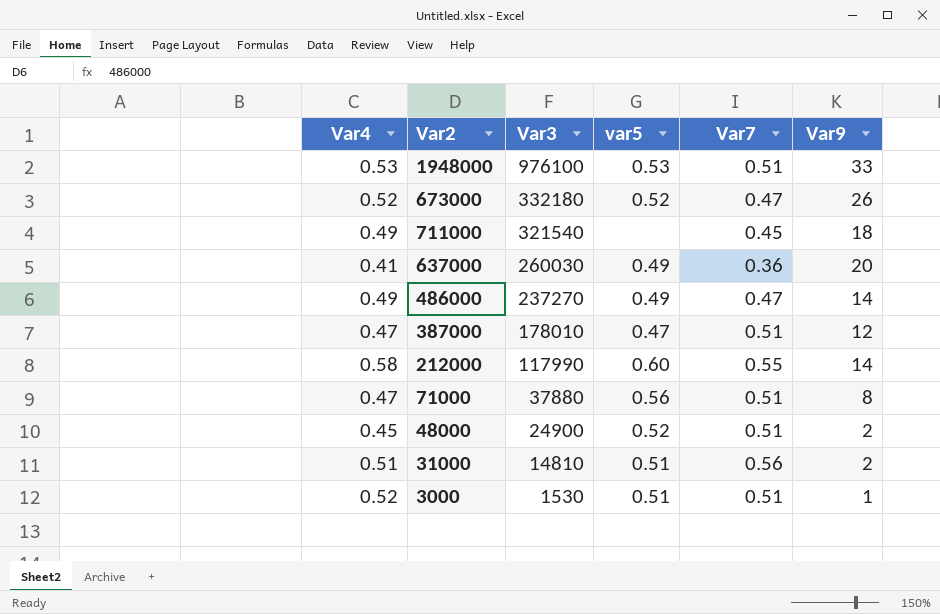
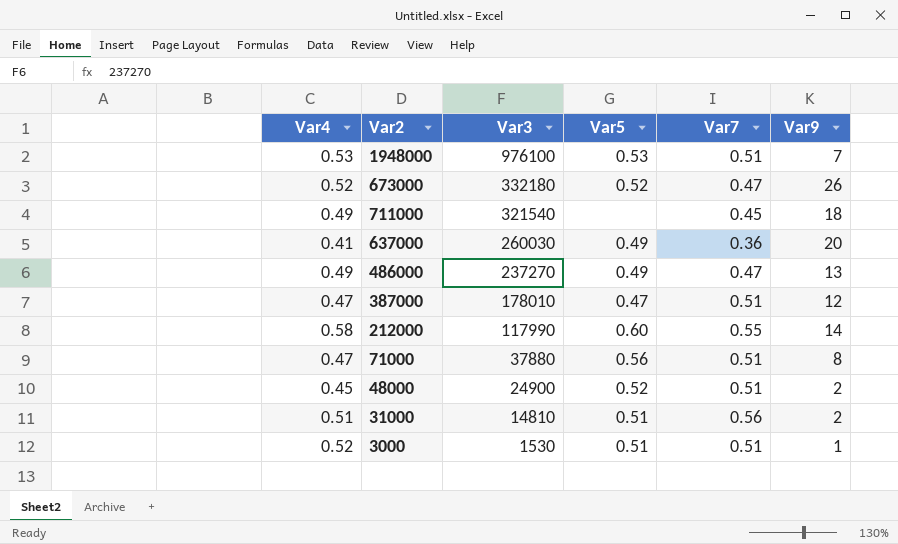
column name: var5 -> Var5
1948000 | Var9: 33 -> 7
486000 | Var9: 14 -> 13

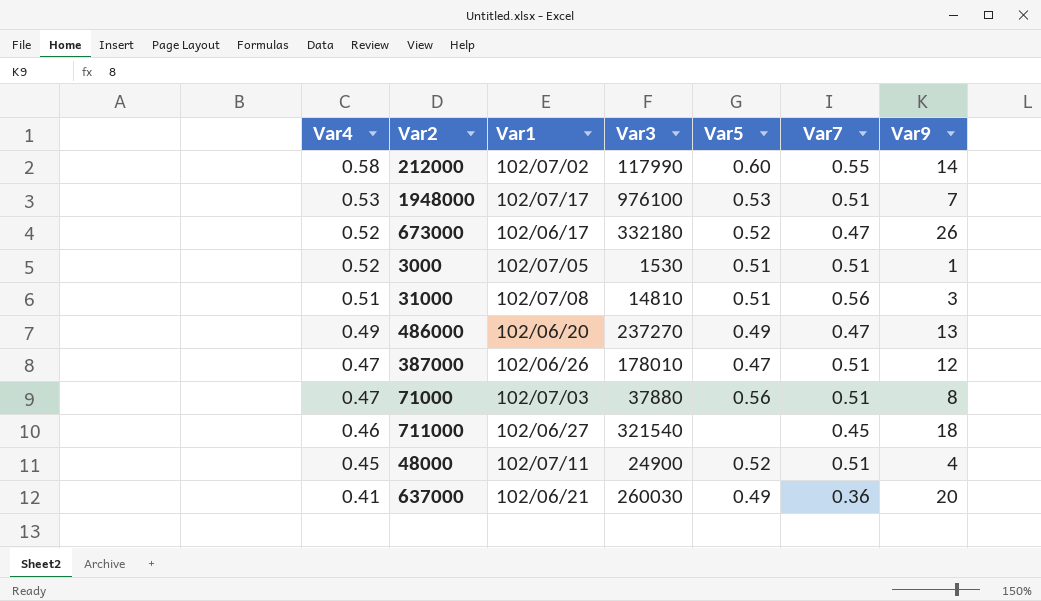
row order: Var3 descending -> Var4 descending
column Var1 | position: none -> 3
31000 | Var9: 2 -> 3
711000 | Var4: 0.49 -> 0.46
48000 | Var9: 2 -> 4

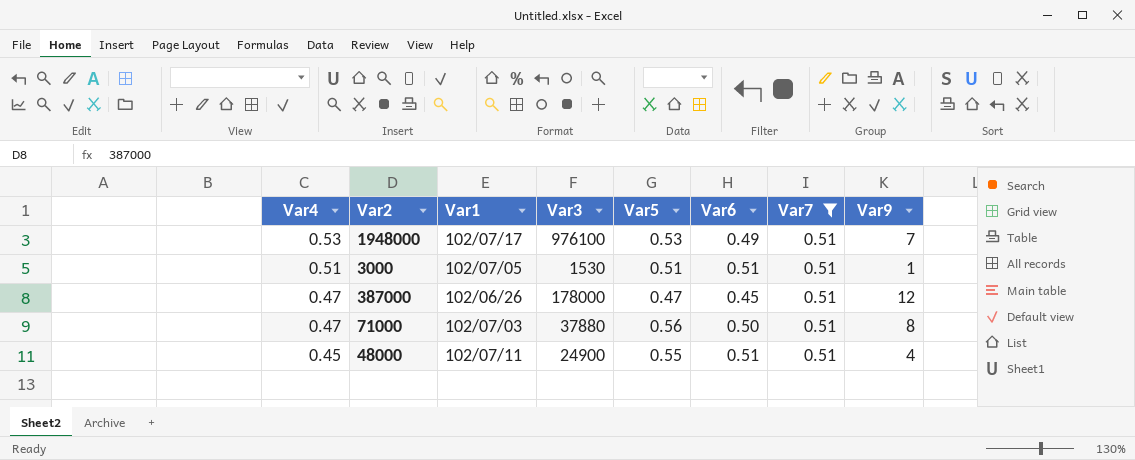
filter: none -> Var7 = 0.51
column Var6 | position: none -> 6
3000 | Var4: 0.52 -> 0.51
387000 | Var3: 178010 -> 178000
48000 | Var5: 0.52 -> 0.55

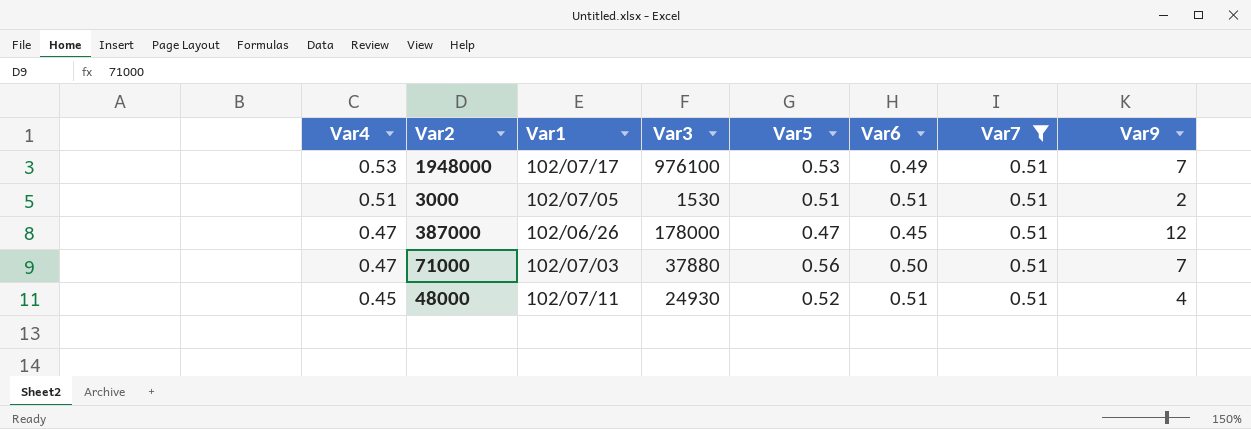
3000 | Var9: 1 -> 2
71000 | Var9: 8 -> 7
48000 | Var3: 24900 -> 24930
48000 | Var5: 0.55 -> 0.52

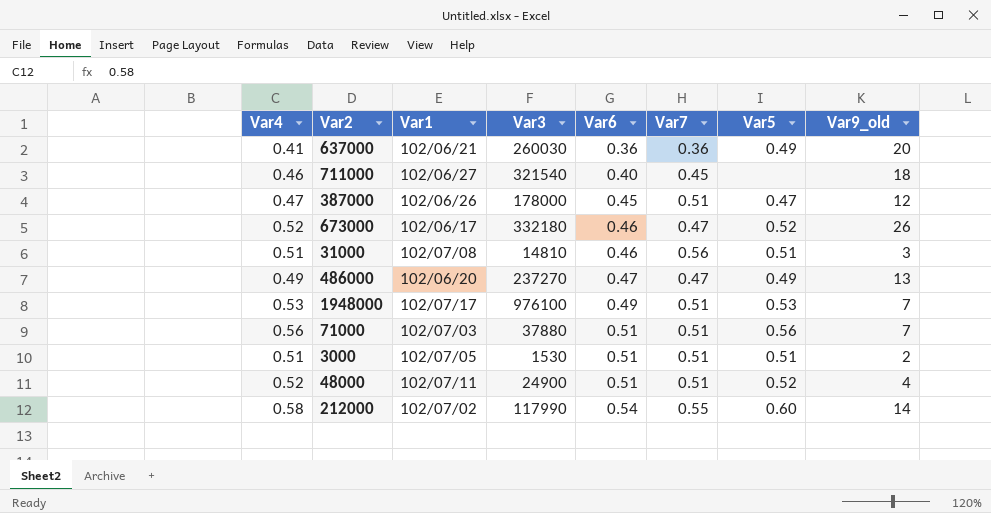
filter: Var7 = 0.51 -> none
row order: Var4 descending -> Var6 ascending
column Var5 | position: 5 -> 7
column name: Var9 -> Var9_old
71000 | Var4: 0.47 -> 0.56
71000 | Var6: 0.50 -> 0.51
48000 | Var4: 0.45 -> 0.52
48000 | Var3: 24930 -> 24900

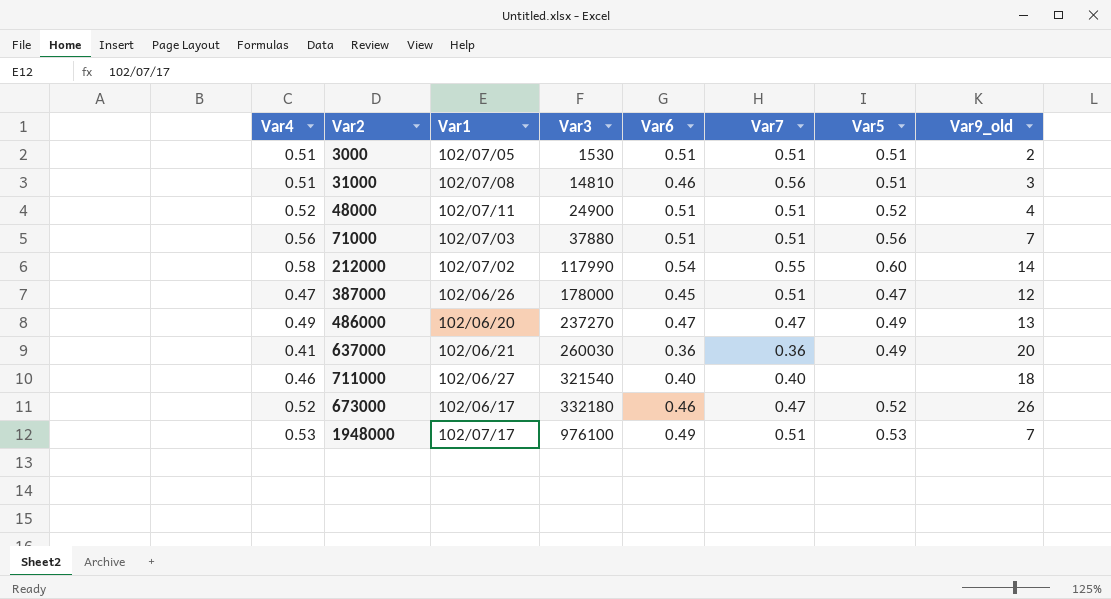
row order: Var6 ascending -> Var3 ascending
711000 | Var7: 0.45 -> 0.40

